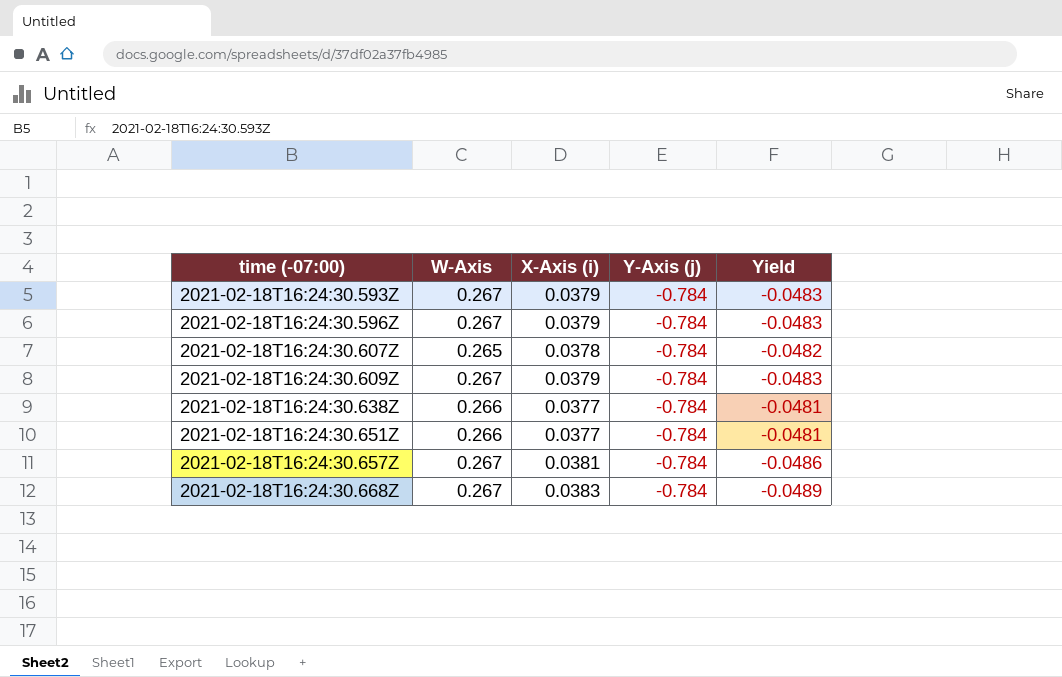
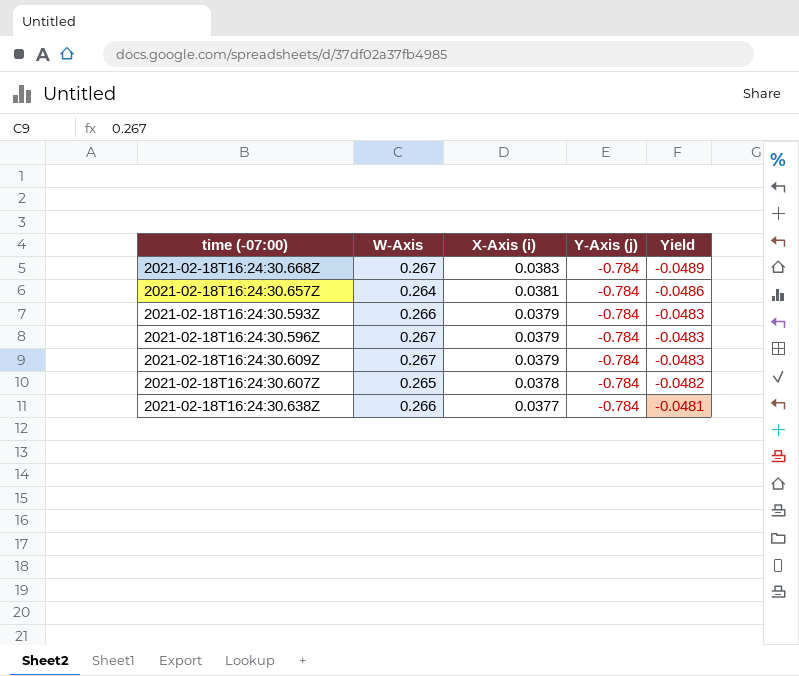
row order: time (-07:00) ascending -> X-Axis (i) descending
row 2021-02-18T16:24:30.651Z: 0.266 | 0.0377 | -0.784 | -0.0481 -> none
2021-02-18T16:24:30.657Z | W-Axis: 0.267 -> 0.264
2021-02-18T16:24:30.593Z | W-Axis: 0.267 -> 0.266

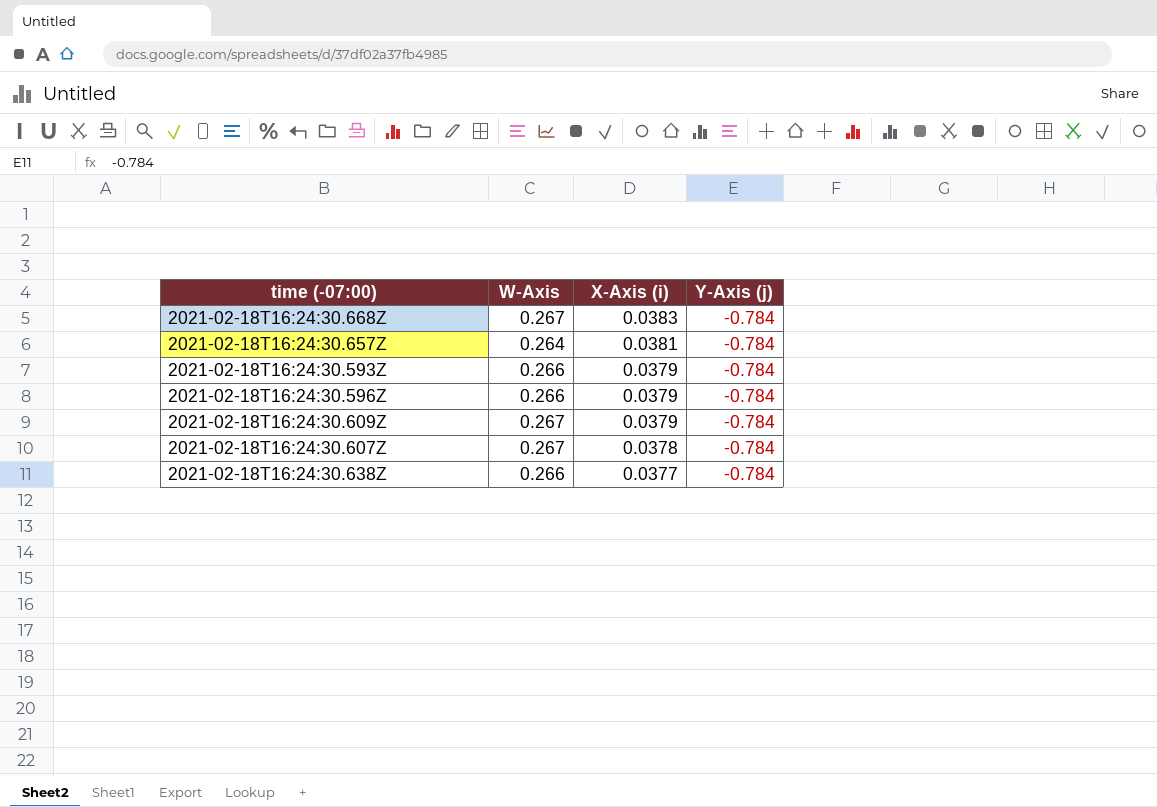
column Yield | formula: [X-Axis (i)] / [Y-Axis (j)] -> none
2021-02-18T16:24:30.596Z | W-Axis: 0.267 -> 0.266
2021-02-18T16:24:30.607Z | W-Axis: 0.265 -> 0.267

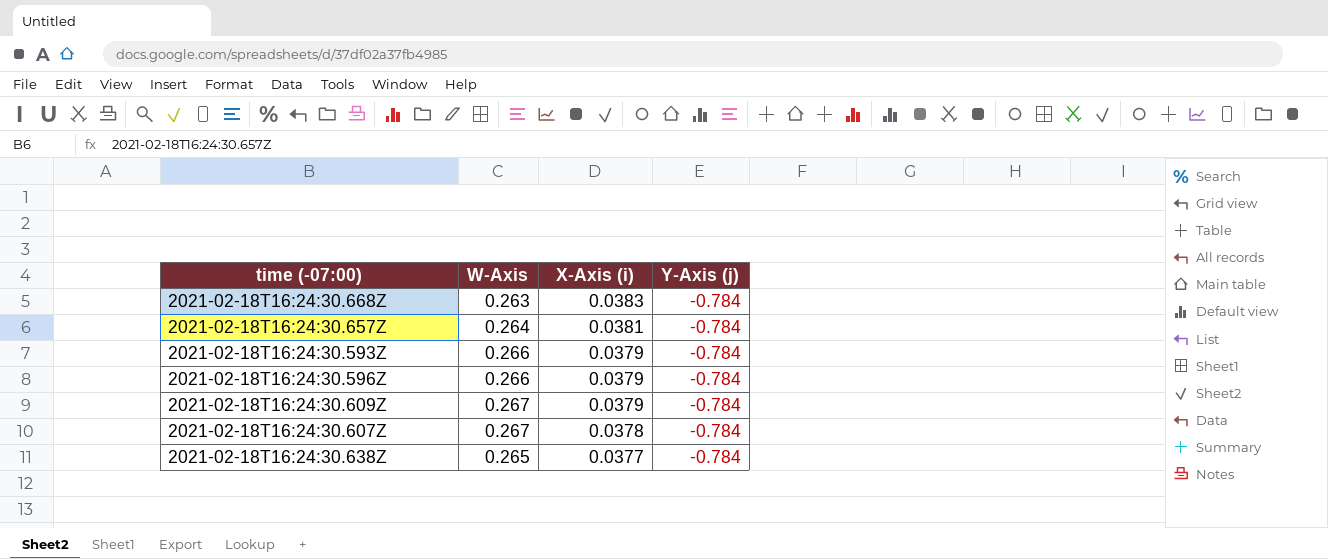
2021-02-18T16:24:30.668Z | W-Axis: 0.267 -> 0.263
2021-02-18T16:24:30.638Z | W-Axis: 0.266 -> 0.265

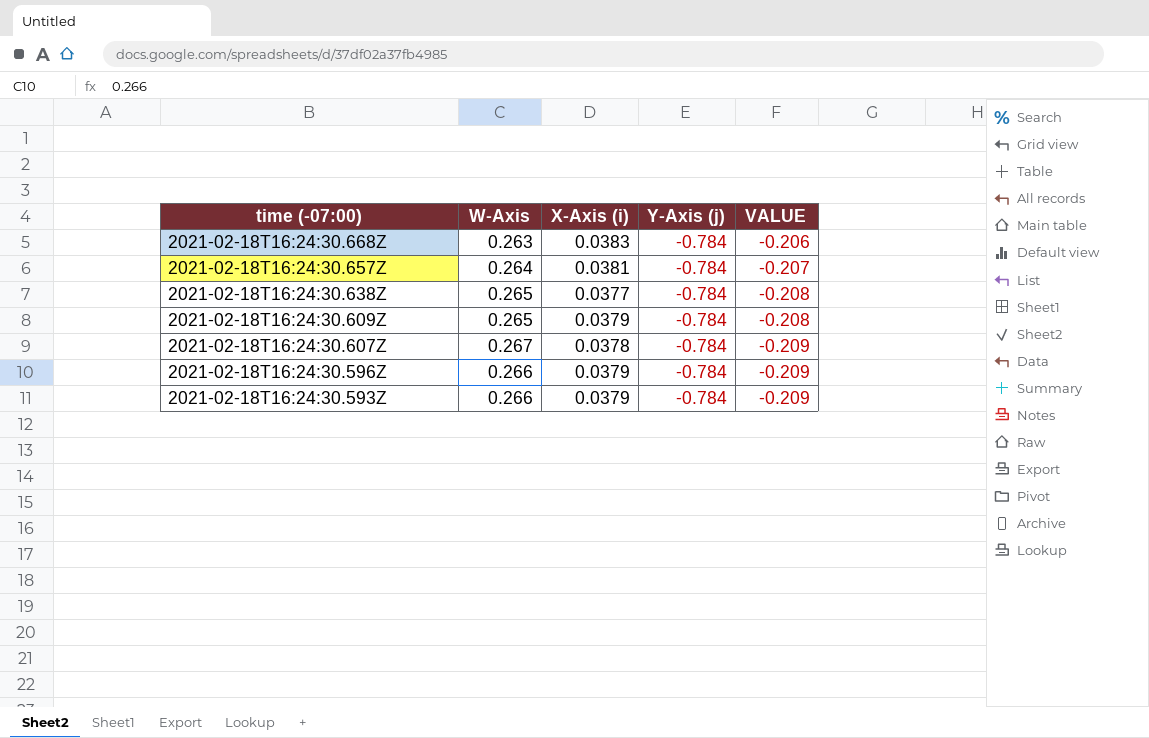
row order: X-Axis (i) descending -> time (-07:00) descending
column VALUE | formula: none -> [W-Axis] * [Y-Axis (j)]
2021-02-18T16:24:30.609Z | W-Axis: 0.267 -> 0.265

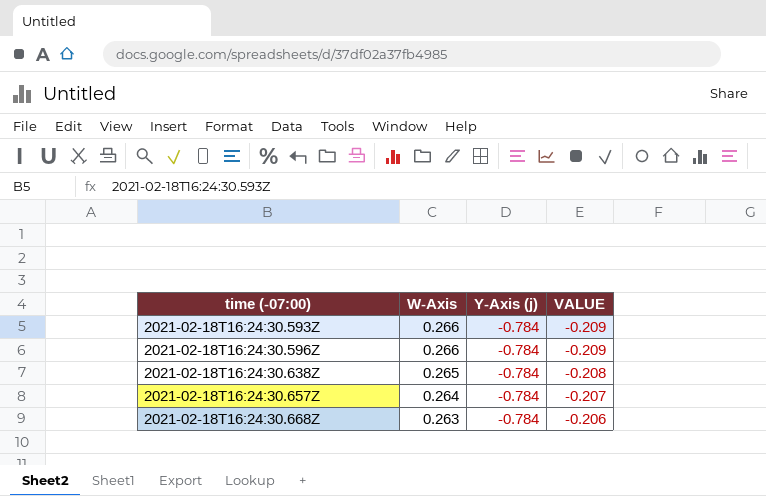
row order: time (-07:00) descending -> time (-07:00) ascending
column X-Axis (i) | position: 3 -> none
row 2021-02-18T16:24:30.609Z: 0.265 | 0.0379 | -0.784 | -0.208 -> none
row 2021-02-18T16:24:30.607Z: 0.267 | 0.0378 | -0.784 | -0.209 -> none

